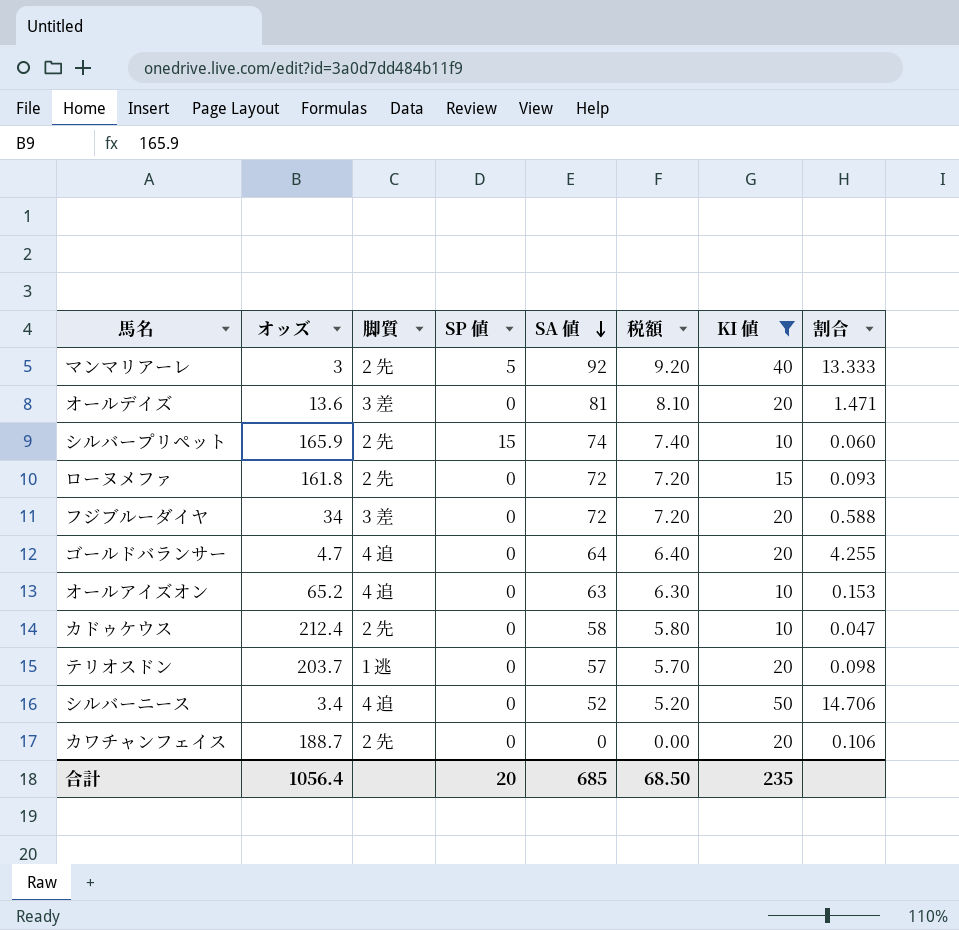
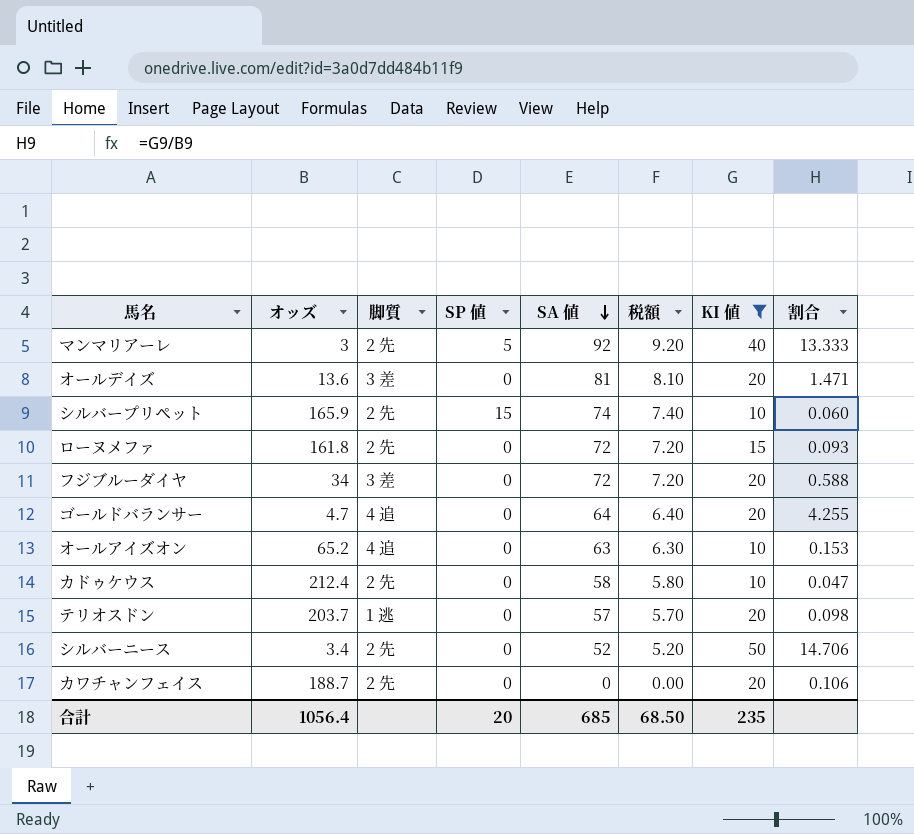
シルバーニース | 脚質: 4 追 -> 2 先

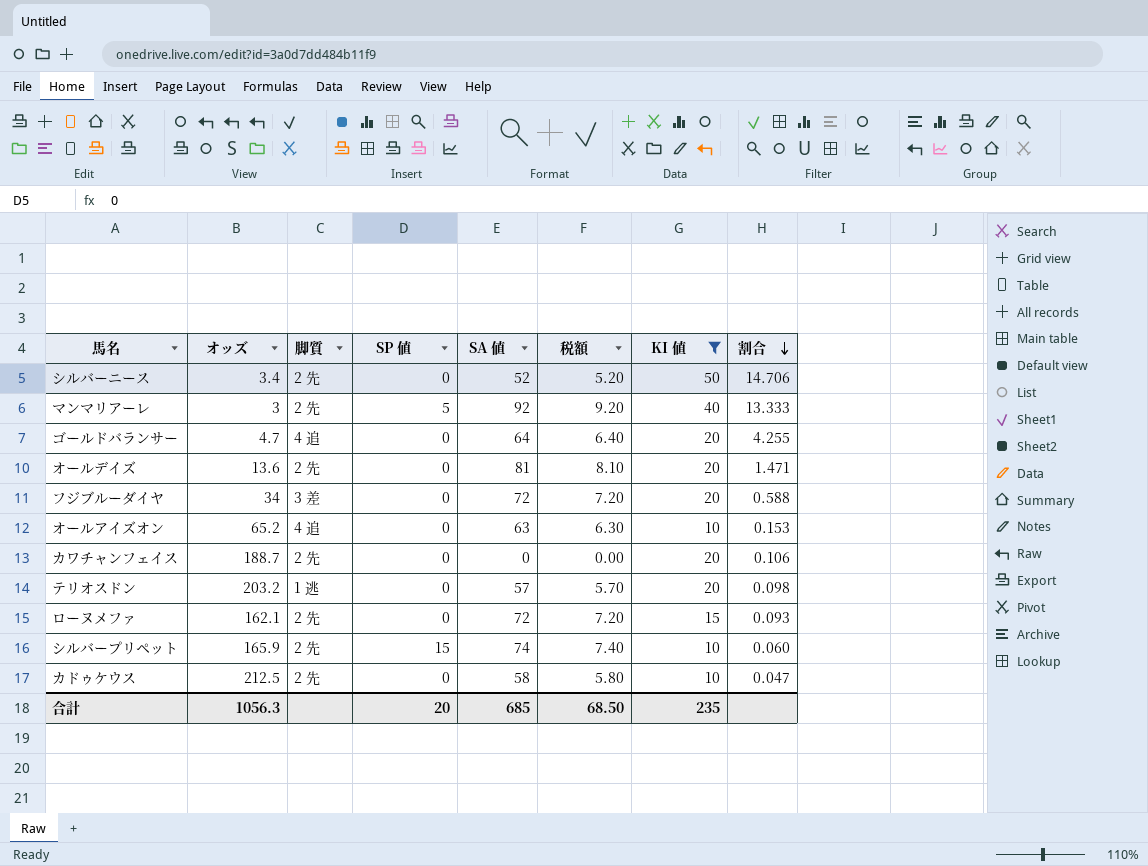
row order: SA 値 descending -> 割合 descending
オールデイズ | 脚質: 3 差 -> 2 先
テリオスドン | オッズ: 203.7 -> 203.2
ローヌメファ | オッズ: 161.8 -> 162.1
カドゥケウス | オッズ: 212.4 -> 212.5
合計 | オッズ: 1056.4 -> 1056.3

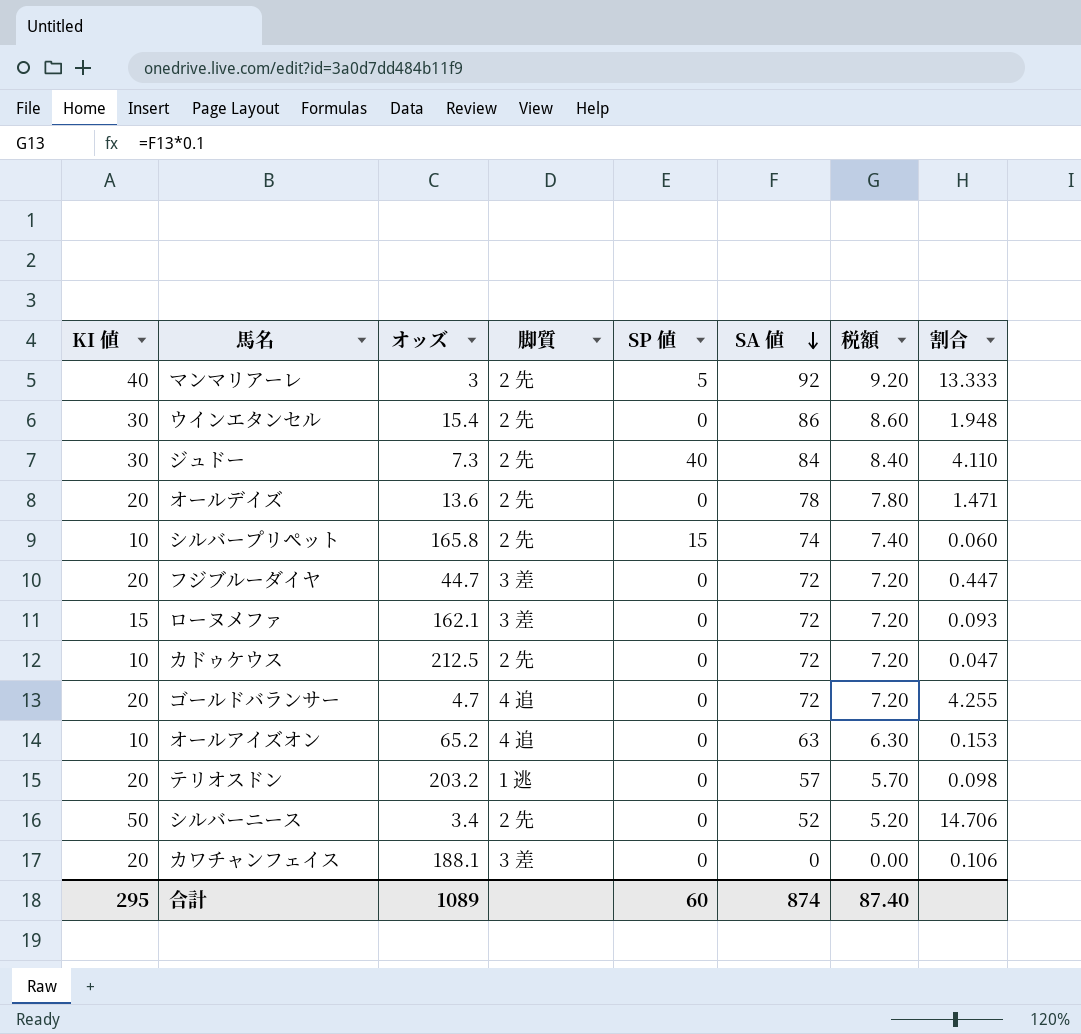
filter: KI 値 != 30 -> none
row order: 割合 descending -> SA 値 descending
column KI 値 | position: 7 -> 1
オールデイズ | SA 値: 81 -> 78
オールデイズ | 税額: 8.10 -> 7.80
シルバープリペット | オッズ: 165.9 -> 165.8
フジブルーダイヤ | オッズ: 34 -> 44.7
フジブルーダイヤ | 割合: 0.588 -> 0.447
ローヌメファ | 脚質: 2 先 -> 3 差
カドゥケウス | SA 値: 58 -> 72
カドゥケウス | 税額: 5.80 -> 7.20
ゴールドバランサー | SA 値: 64 -> 72
ゴールドバランサー | 税額: 6.40 -> 7.20
カワチャンフェイス | オッズ: 188.7 -> 188.1
カワチャンフェイス | 脚質: 2 先 -> 3 差
合計 | KI 値: 235 -> 295
合計 | オッズ: 1056.3 -> 1089
合計 | SP 値: 20 -> 60
合計 | SA 値: 685 -> 874
合計 | 税額: 68.50 -> 87.40

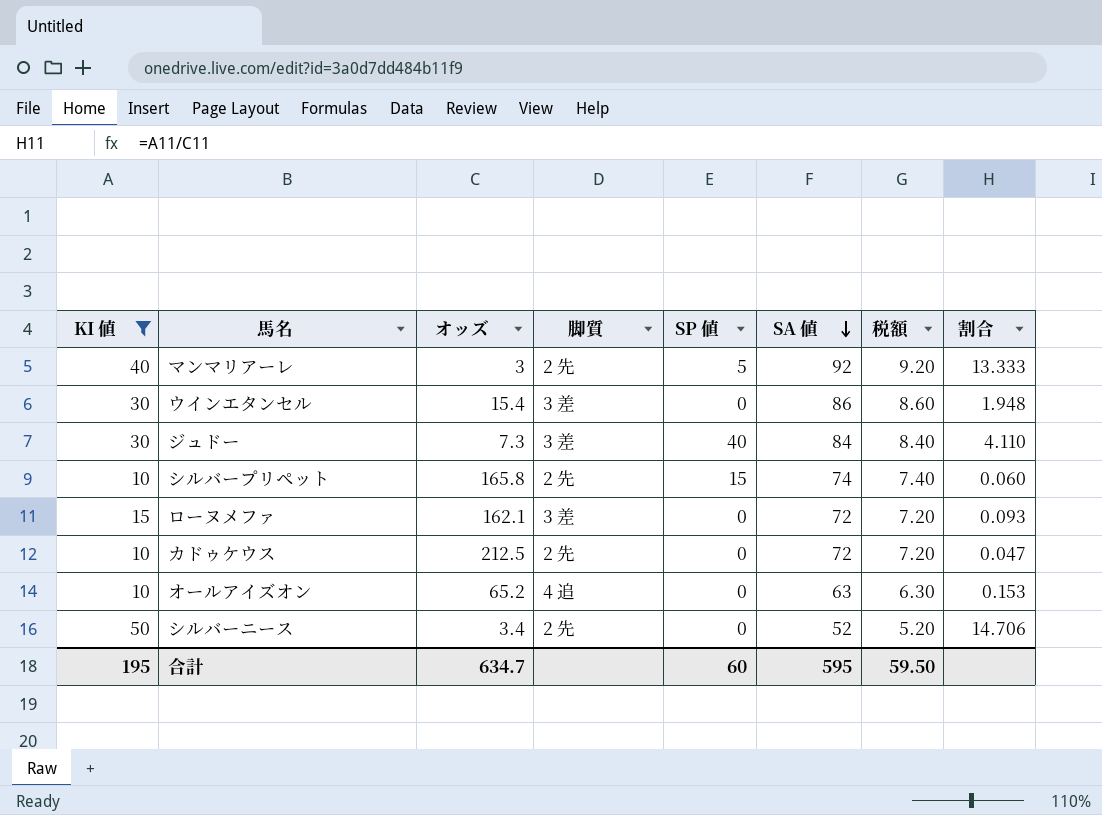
filter: none -> KI 値 != 20
ウインエタンセル | 脚質: 2 先 -> 3 差
ジュドー | 脚質: 2 先 -> 3 差
合計 | KI 値: 295 -> 195
合計 | オッズ: 1089 -> 634.7
合計 | SA 値: 874 -> 595
合計 | 税額: 87.40 -> 59.50

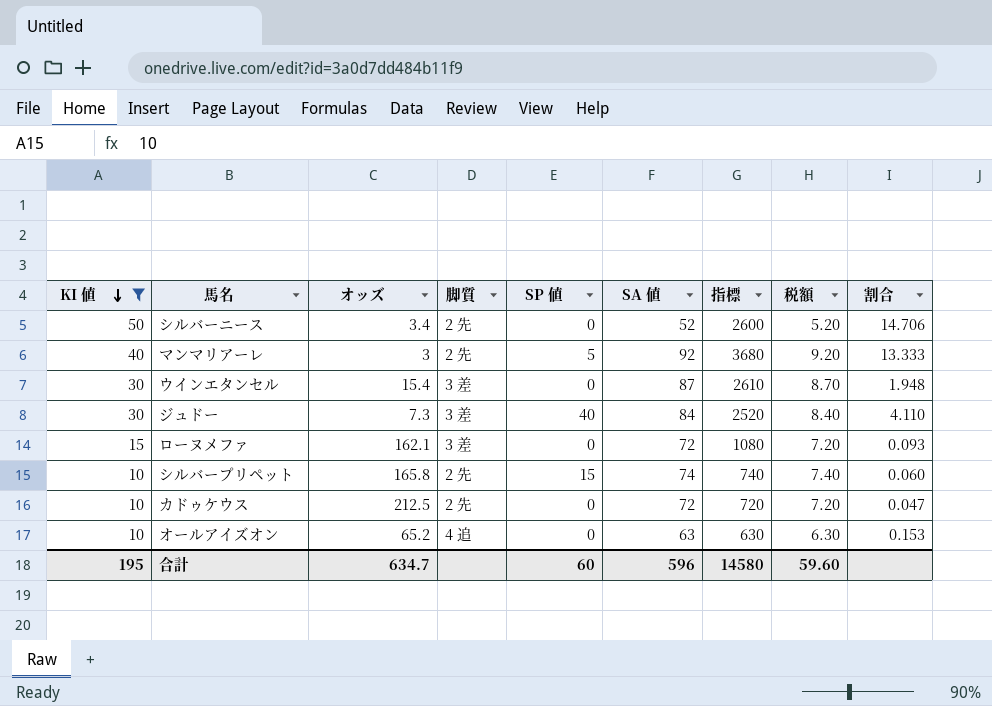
row order: SA 値 descending -> KI 値 descending
column 指標 | formula: none -> [KI 値] * [SA 値]
ウインエタンセル | SA 値: 86 -> 87
ウインエタンセル | 税額: 8.60 -> 8.70
合計 | SA 値: 595 -> 596
合計 | 税額: 59.50 -> 59.60

